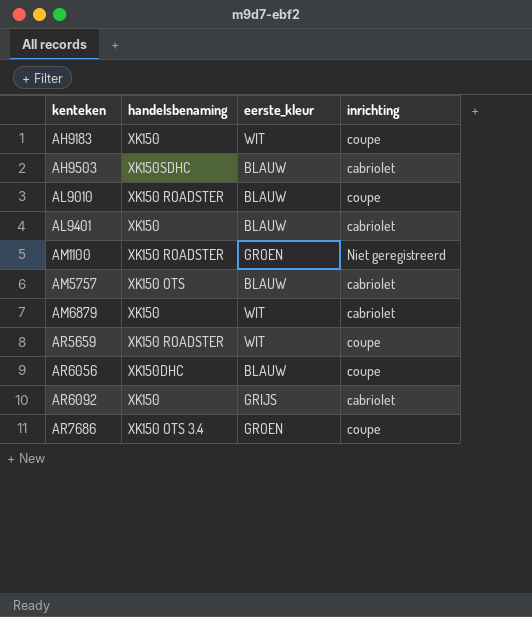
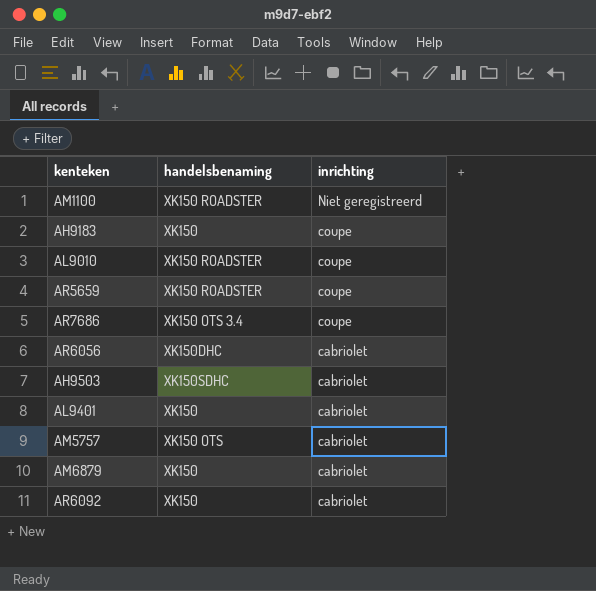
row order: kenteken ascending -> inrichting descending
column eerste_kleur | position: 3 -> none
AR6056 | inrichting: coupe -> cabriolet

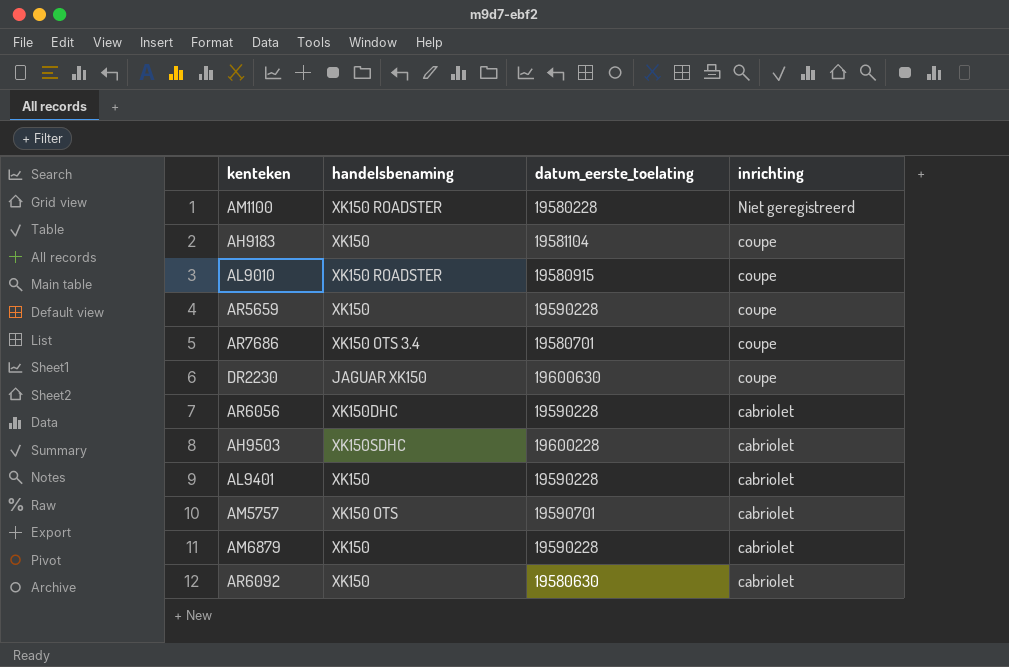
column datum_eerste_toelating | position: none -> 3
AR5659 | handelsbenaming: XK150 ROADSTER -> XK150
row DR2230: none -> JAGUAR XK150 | 19600630 | coupe

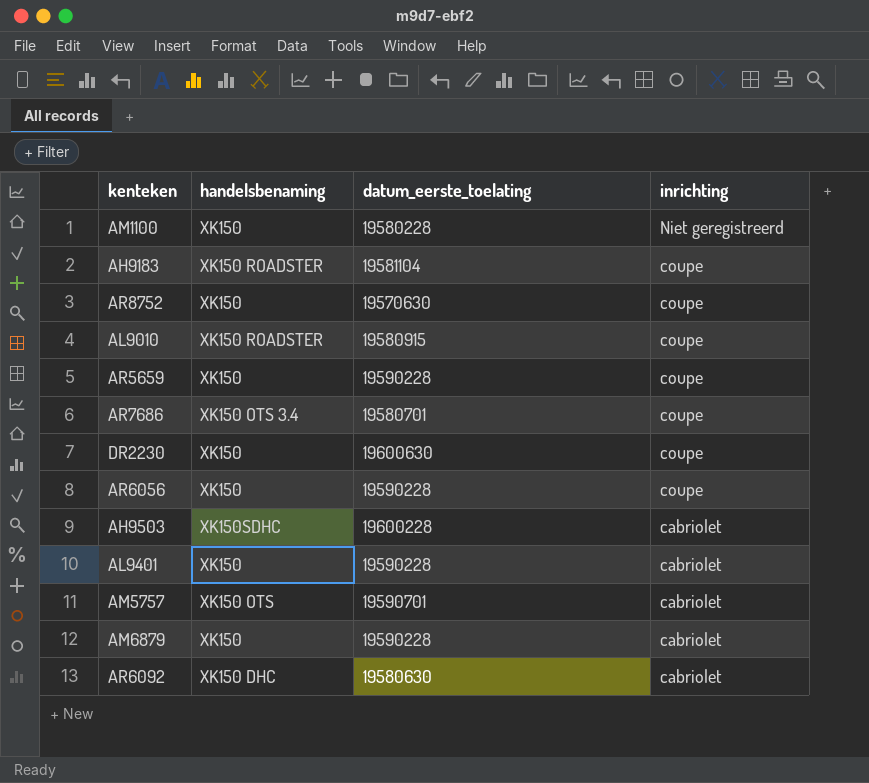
AM1100 | handelsbenaming: XK150 ROADSTER -> XK150
AH9183 | handelsbenaming: XK150 -> XK150 ROADSTER
row AR8752: none -> XK150 | 19570630 | coupe
DR2230 | handelsbenaming: JAGUAR XK150 -> XK150
AR6056 | handelsbenaming: XK150DHC -> XK150
AR6056 | inrichting: cabriolet -> coupe
AR6092 | handelsbenaming: XK150 -> XK150 DHC

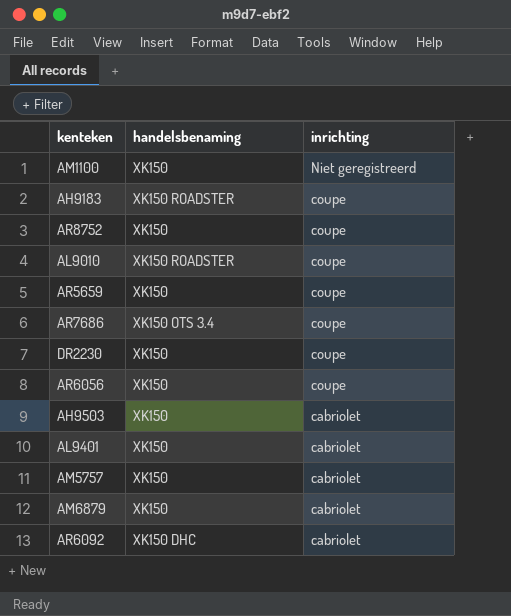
column datum_eerste_toelating | position: 3 -> none
AH9503 | handelsbenaming: XK150SDHC -> XK150
AM5757 | handelsbenaming: XK150 OTS -> XK150

